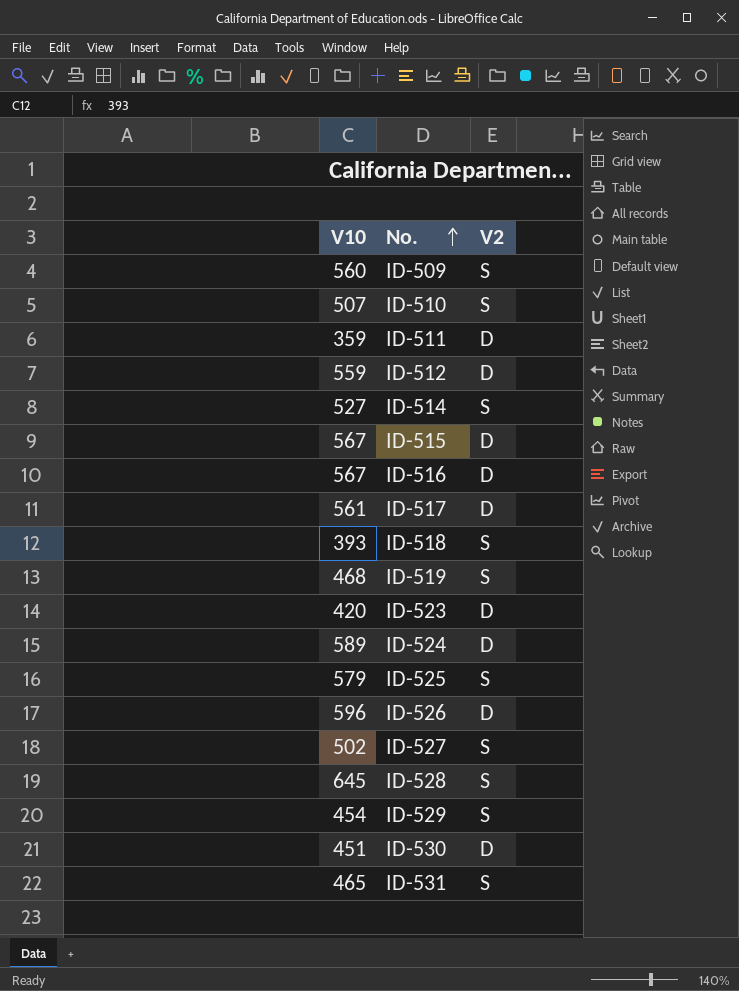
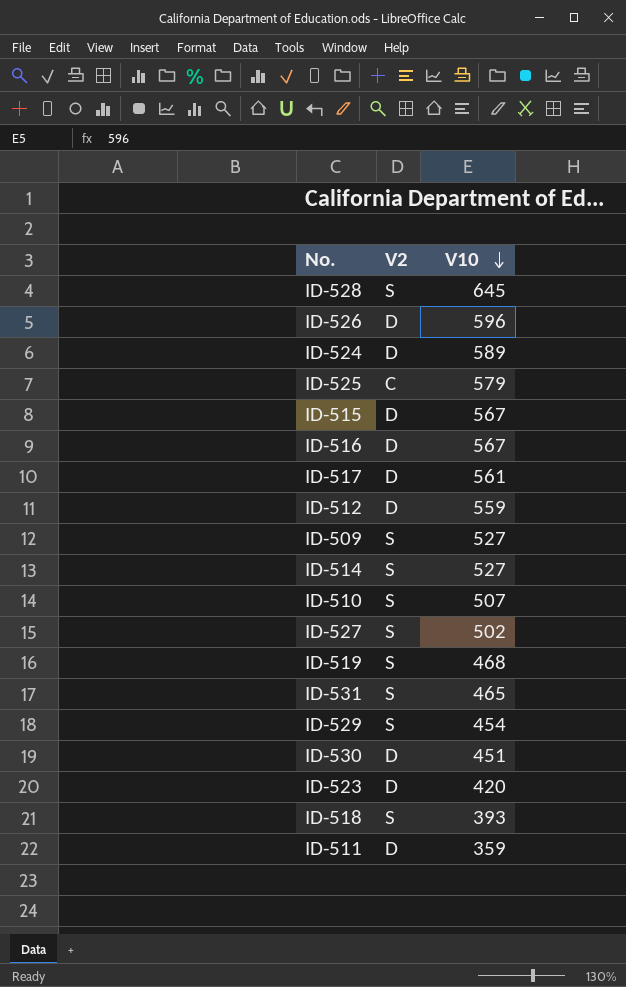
row order: No. ascending -> V10 descending
column V10 | position: 1 -> 3
ID-525 | V2: S -> C
ID-509 | V10: 560 -> 527

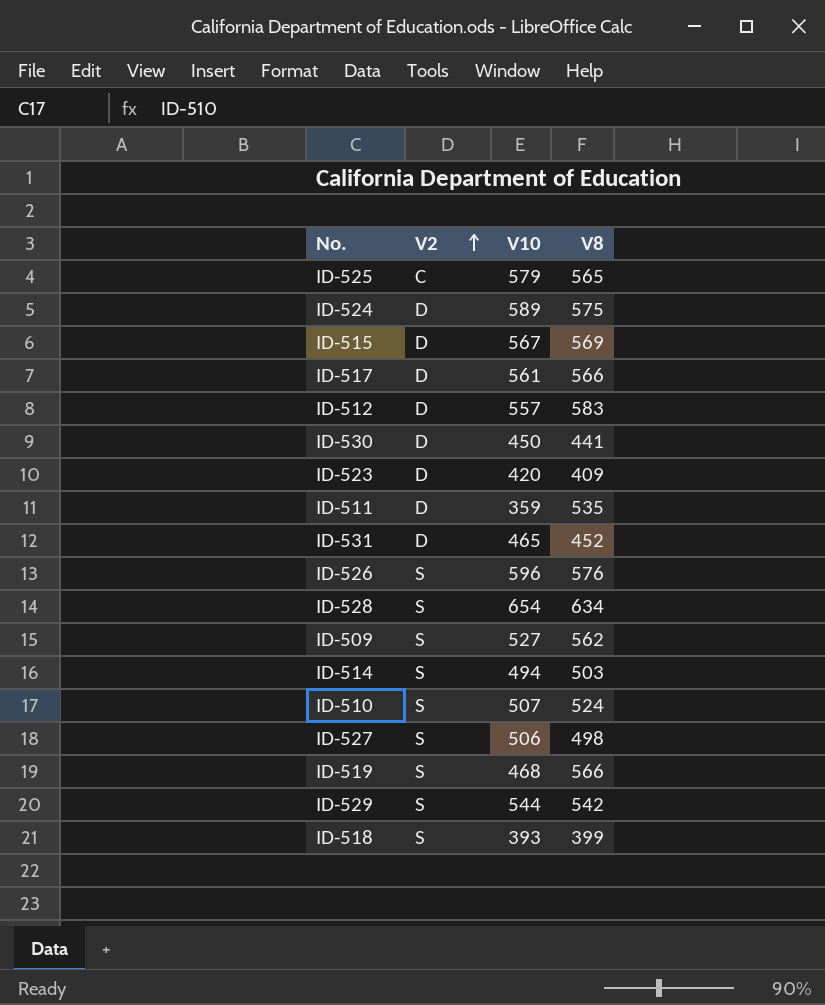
row order: V10 descending -> V2 ascending
column V8 | position: none -> 4
row ID-516: D | 567 -> none
ID-512 | V10: 559 -> 557
ID-530 | V10: 451 -> 450
ID-531 | V2: S -> D
ID-526 | V2: D -> S
ID-528 | V10: 645 -> 654
ID-514 | V10: 527 -> 494
ID-527 | V10: 502 -> 506
ID-529 | V10: 454 -> 544

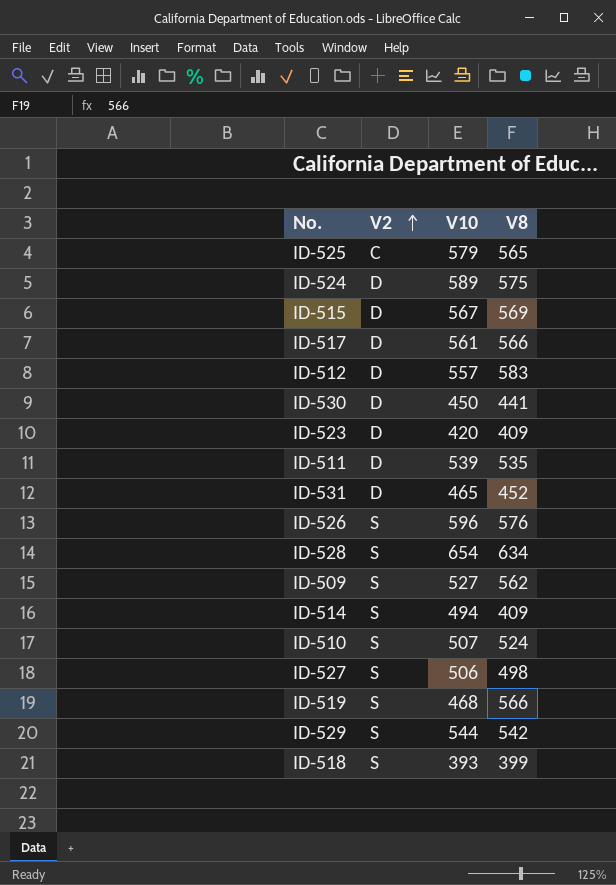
ID-511 | V10: 359 -> 539
ID-514 | V8: 503 -> 409

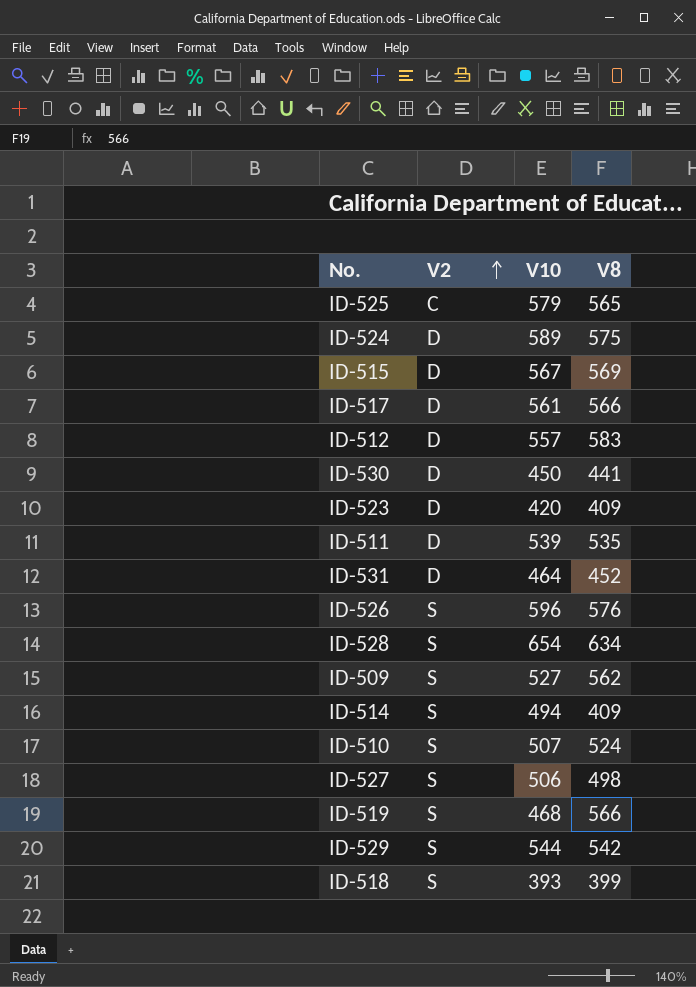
ID-531 | V10: 465 -> 464

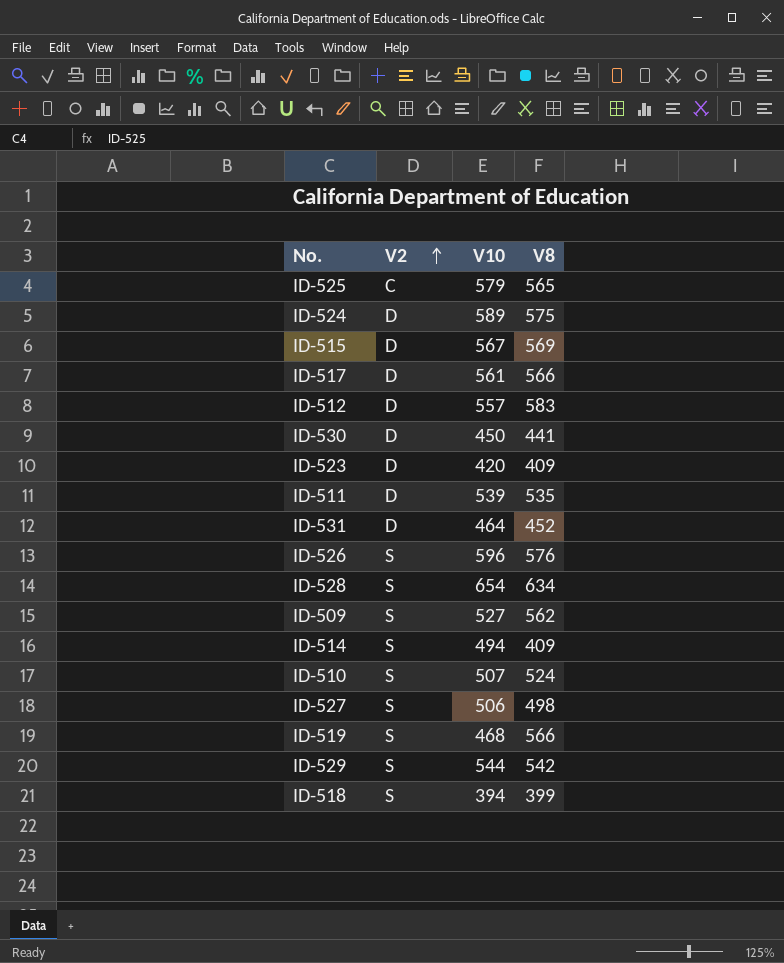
ID-518 | V10: 393 -> 394

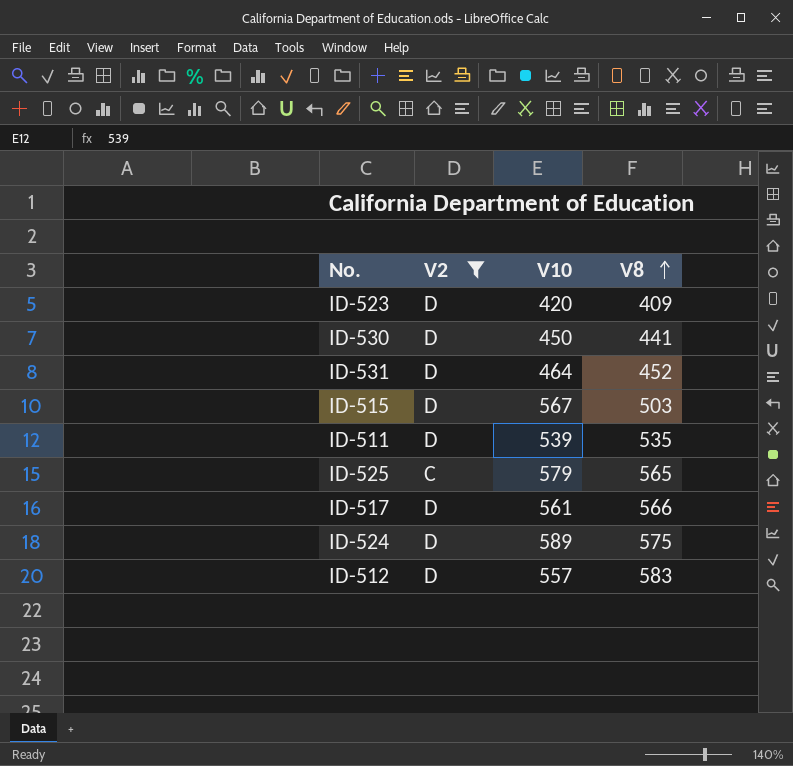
filter: none -> V2 != S
row order: V2 ascending -> V8 ascending
ID-515 | V8: 569 -> 503

